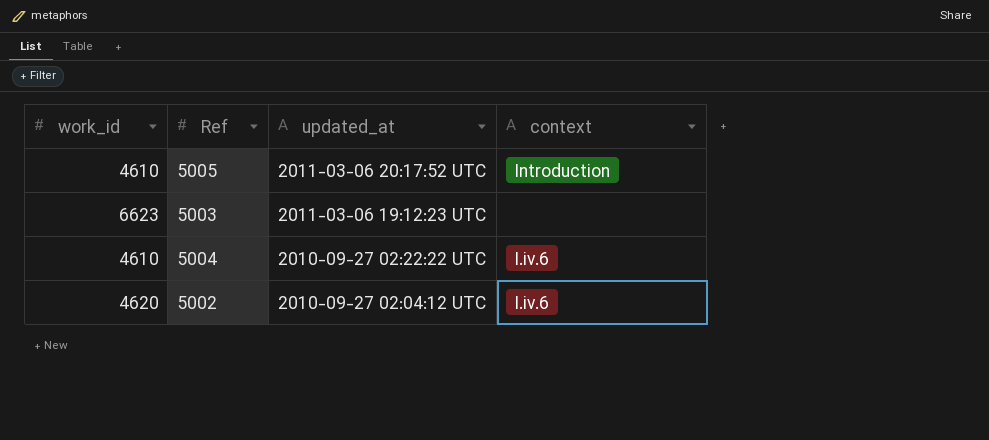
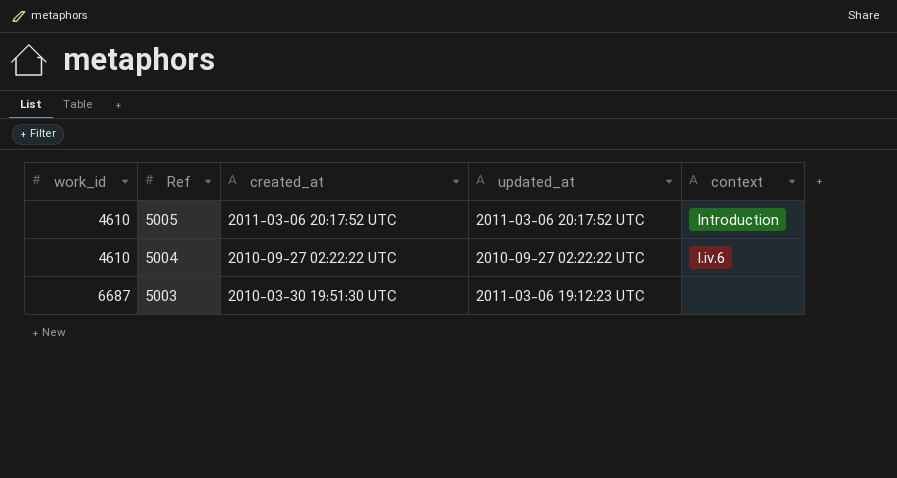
row order: updated_at descending -> work_id ascending
column created_at | position: none -> 3
row 5002: 4620 | 2010-09-27 02:04:12 UTC | I.iv.6 -> none
5003 | work_id: 6623 -> 6687

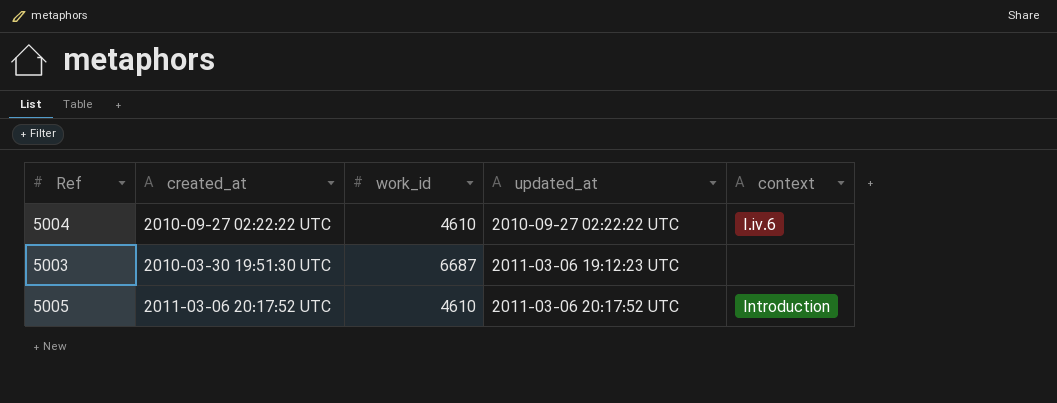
row order: work_id ascending -> updated_at ascending
column work_id | position: 1 -> 3

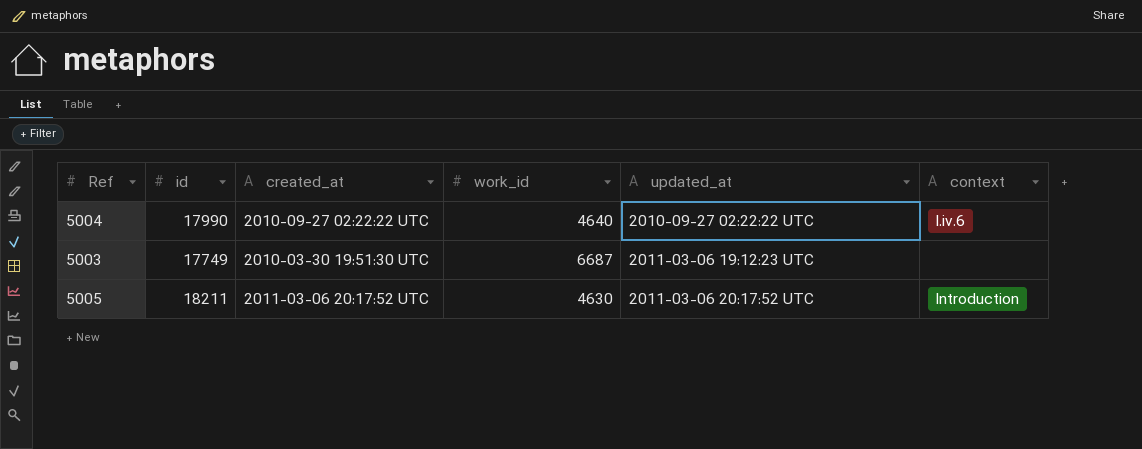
column id | position: none -> 2
5004 | work_id: 4610 -> 4640
5005 | work_id: 4610 -> 4630

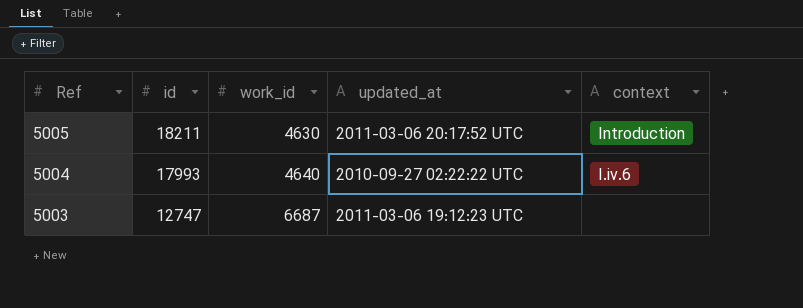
row order: updated_at ascending -> Ref descending
column created_at | position: 3 -> none
5004 | id: 17990 -> 17993
5003 | id: 17749 -> 12747

